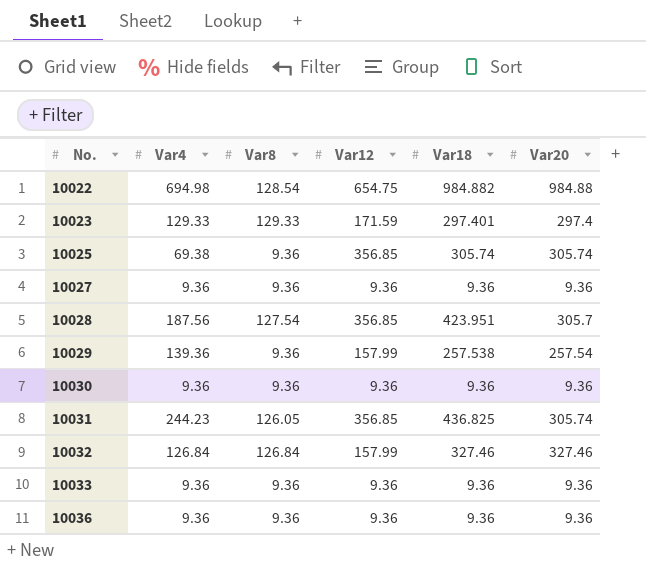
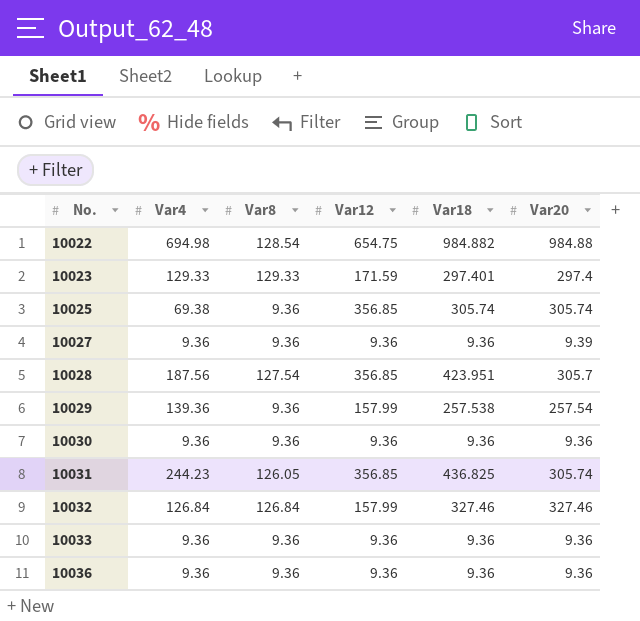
10027 | Var20: 9.36 -> 9.39

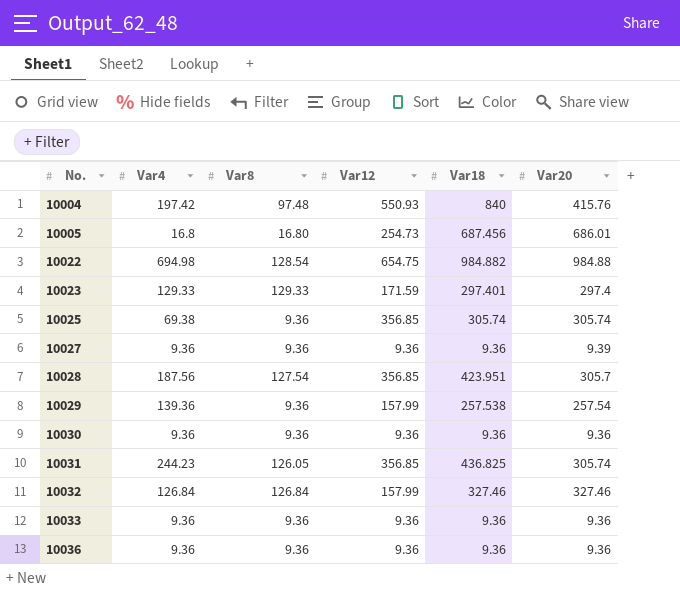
row 10004: none -> 197.42 | 97.48 | 550.93 | 840 | 415.76
row 10005: none -> 16.8 | 16.80 | 254.73 | 687.456 | 686.01

